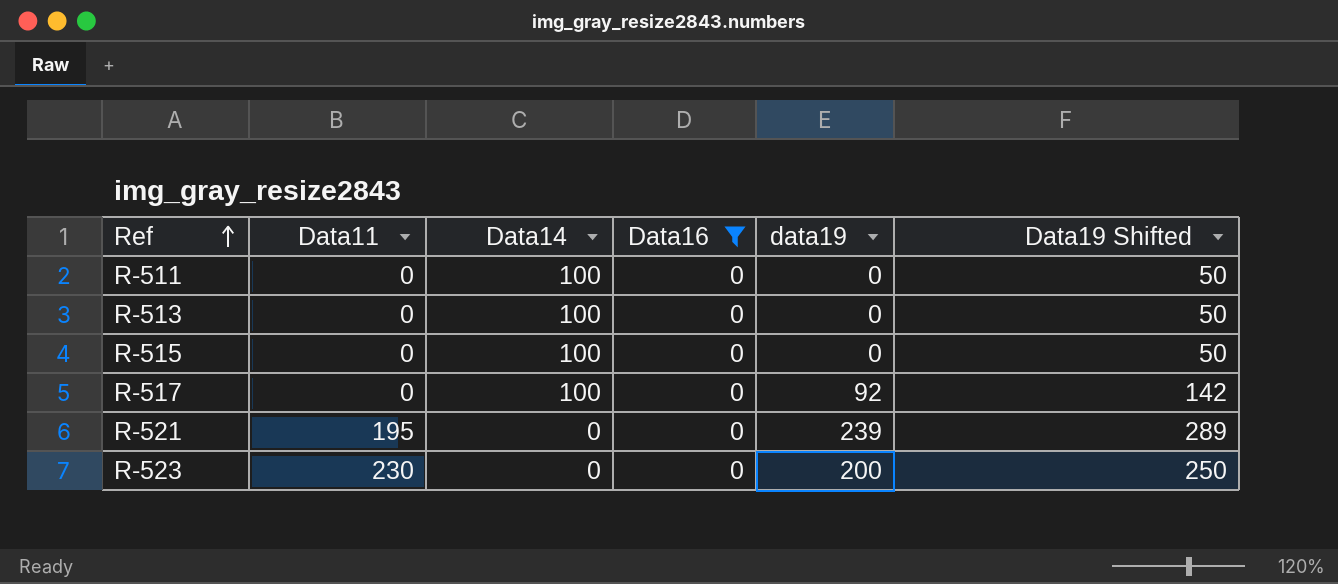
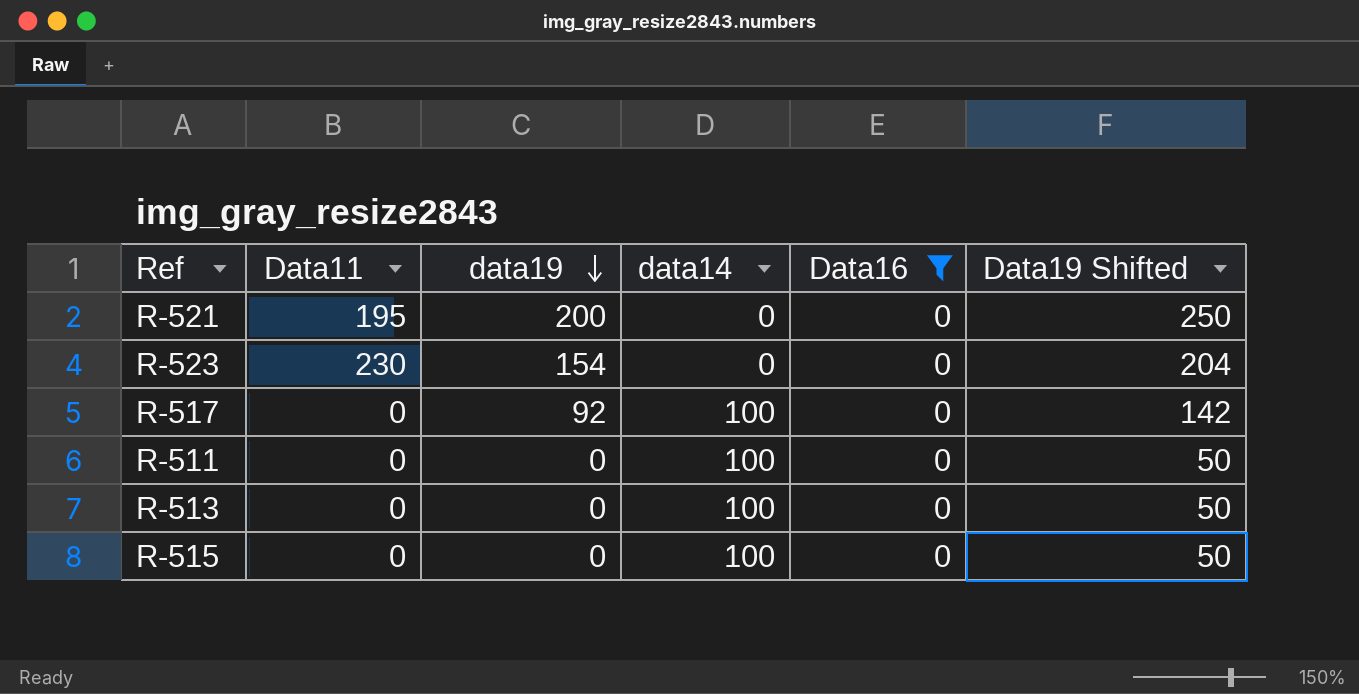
row order: Ref ascending -> data19 descending
column data19 | position: 5 -> 3
column name: Data14 -> data14
R-521 | data19: 239 -> 200
R-521 | Data19 Shifted: 289 -> 250
R-523 | data19: 200 -> 154
R-523 | Data19 Shifted: 250 -> 204

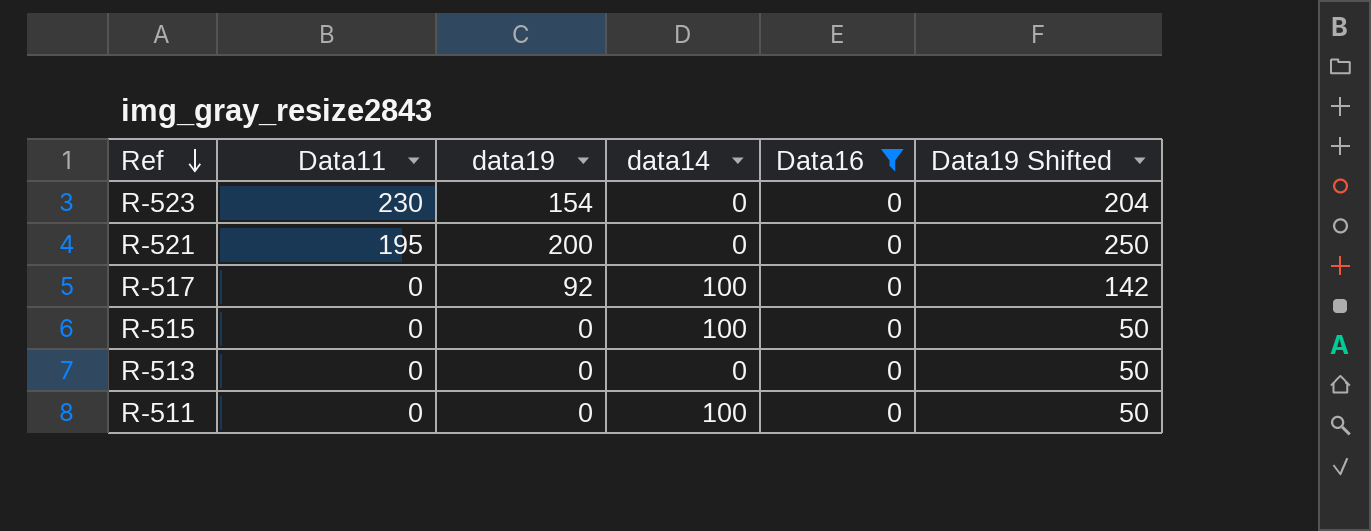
row order: data19 descending -> Ref descending
R-513 | data14: 100 -> 0

